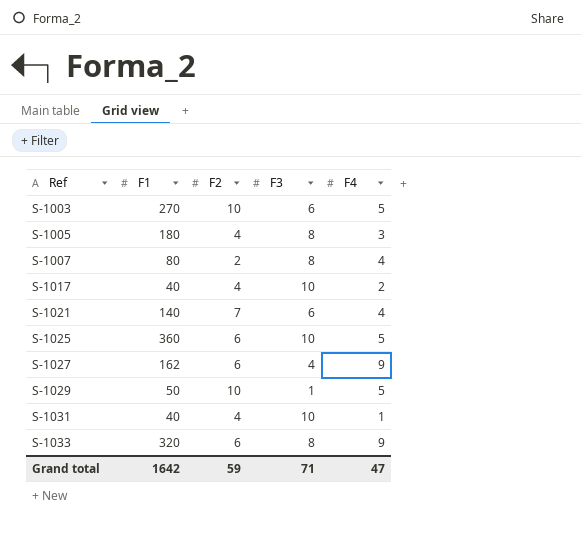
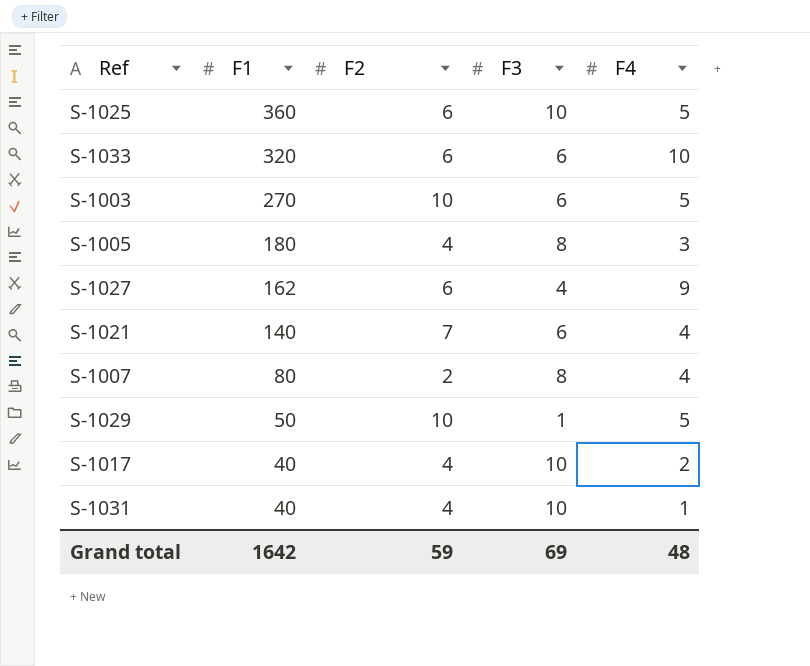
row order: Ref ascending -> F1 descending
S-1033 | F3: 8 -> 6
S-1033 | F4: 9 -> 10
Grand total | F3: 71 -> 69
Grand total | F4: 47 -> 48

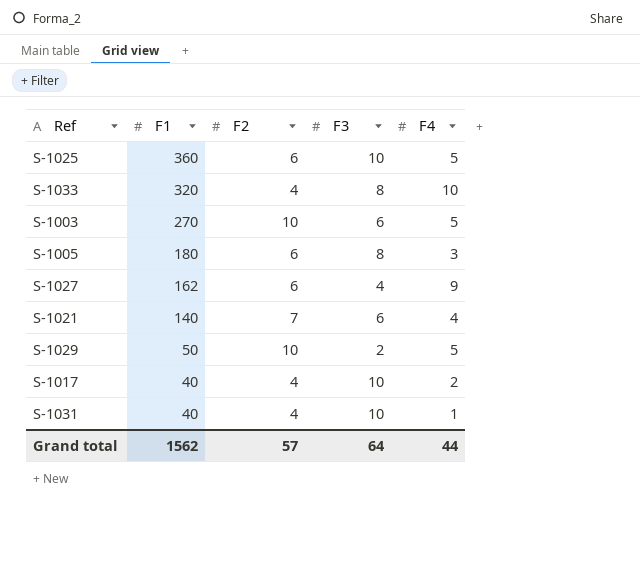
row S-1007: 80 | 2 | 8 | 4 -> none
S-1033 | F2: 6 -> 4
S-1033 | F3: 6 -> 8
S-1005 | F2: 4 -> 6
S-1029 | F3: 1 -> 2
Grand total | F1: 1642 -> 1562
Grand total | F2: 59 -> 57
Grand total | F3: 69 -> 64
Grand total | F4: 48 -> 44

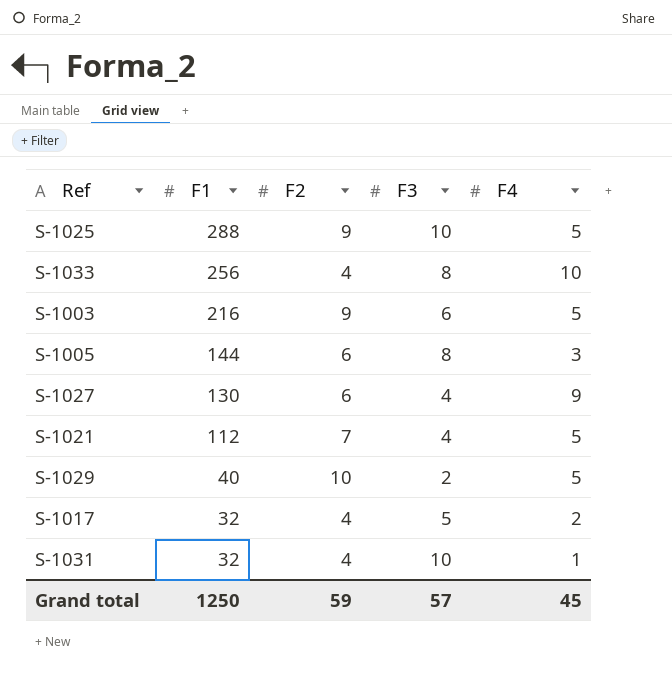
S-1025 | F1: 360 -> 288
S-1025 | F2: 6 -> 9
S-1033 | F1: 320 -> 256
S-1003 | F1: 270 -> 216
S-1003 | F2: 10 -> 9
S-1005 | F1: 180 -> 144
S-1027 | F1: 162 -> 130
S-1021 | F1: 140 -> 112
S-1021 | F3: 6 -> 4
S-1021 | F4: 4 -> 5
S-1029 | F1: 50 -> 40
S-1017 | F1: 40 -> 32
S-1017 | F3: 10 -> 5
S-1031 | F1: 40 -> 32
Grand total | F1: 1562 -> 1250
Grand total | F2: 57 -> 59
Grand total | F3: 64 -> 57
Grand total | F4: 44 -> 45

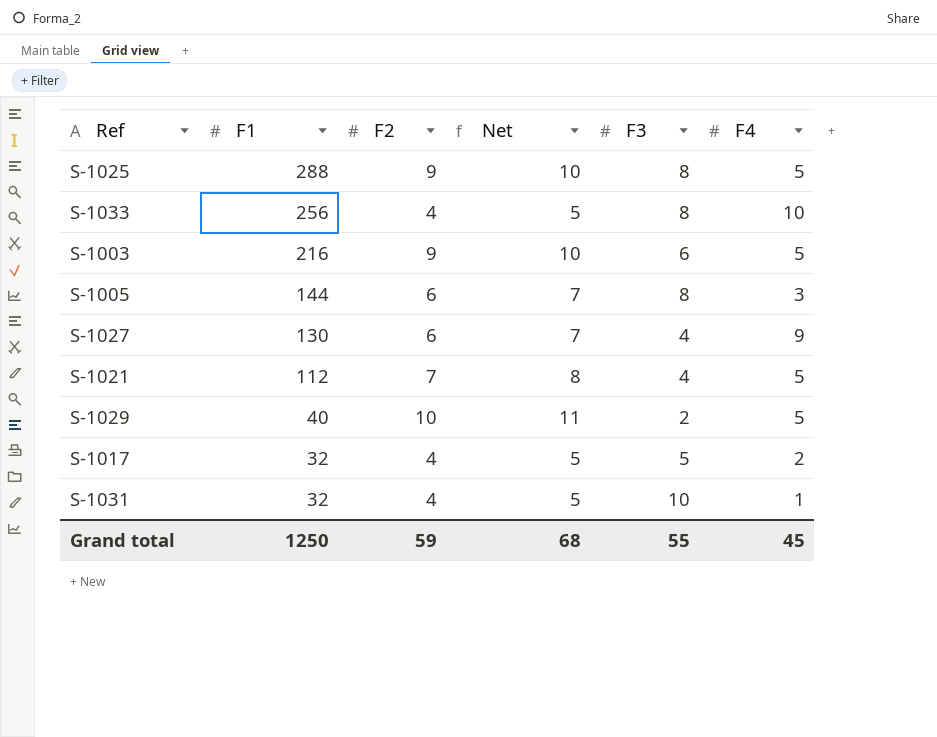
column Net | formula: none -> [F2] + 1
S-1025 | F3: 10 -> 8
Grand total | F3: 57 -> 55

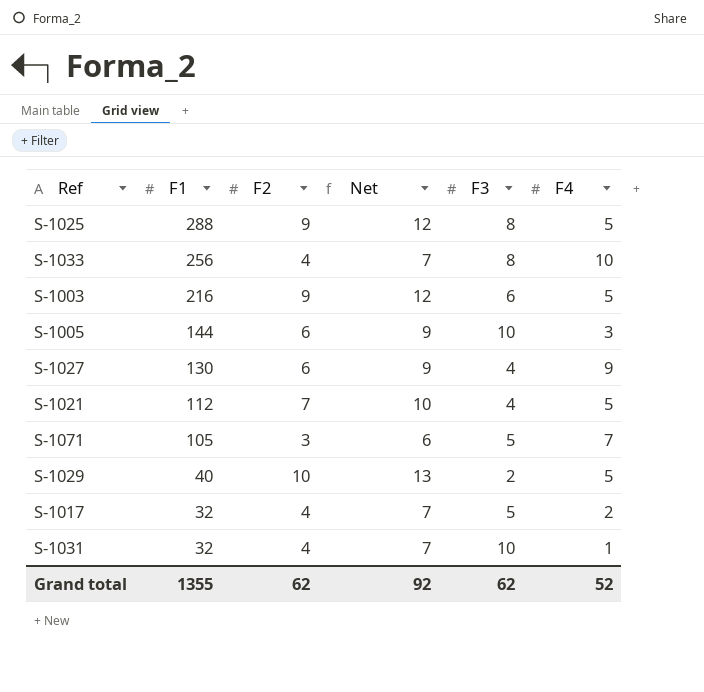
column Net | formula: [F2] + 1 -> [F2] + 3
S-1005 | F3: 8 -> 10
row S-1071: none -> 105 | 3 | 6 | 5 | 7
Grand total | F1: 1250 -> 1355
Grand total | F2: 59 -> 62
Grand total | Net: 68 -> 92
Grand total | F3: 55 -> 62
Grand total | F4: 45 -> 52

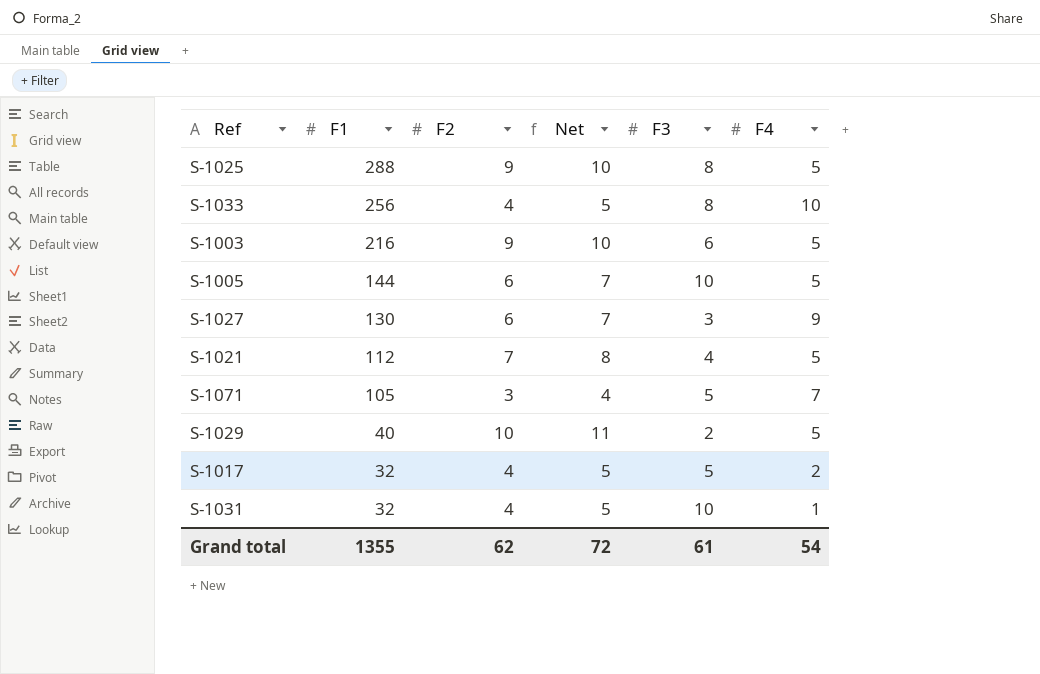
column Net | formula: [F2] + 3 -> [F2] + 1
S-1005 | F4: 3 -> 5
S-1027 | F3: 4 -> 3
Grand total | Net: 92 -> 72
Grand total | F3: 62 -> 61
Grand total | F4: 52 -> 54

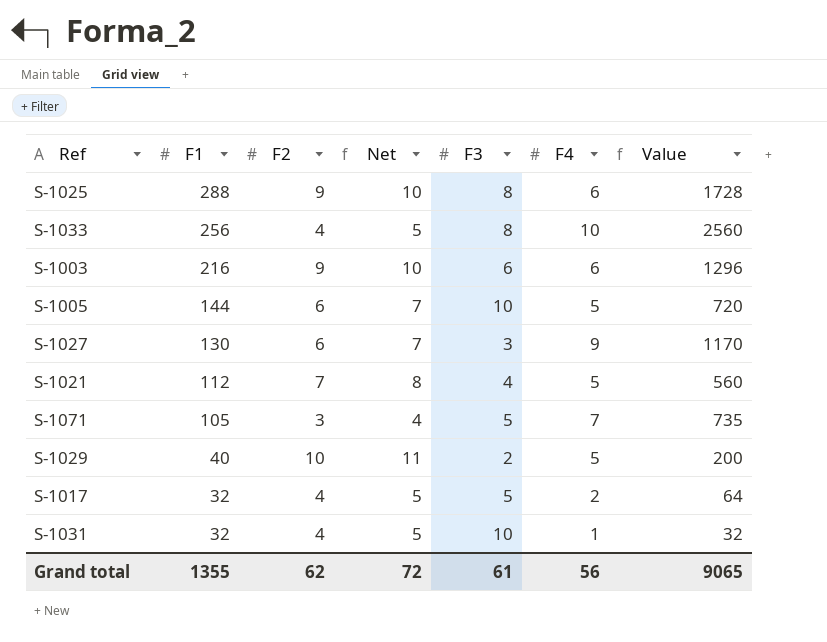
column Value | formula: none -> [F1] * [F4]
S-1025 | F4: 5 -> 6
S-1003 | F4: 5 -> 6
Grand total | F4: 54 -> 56

